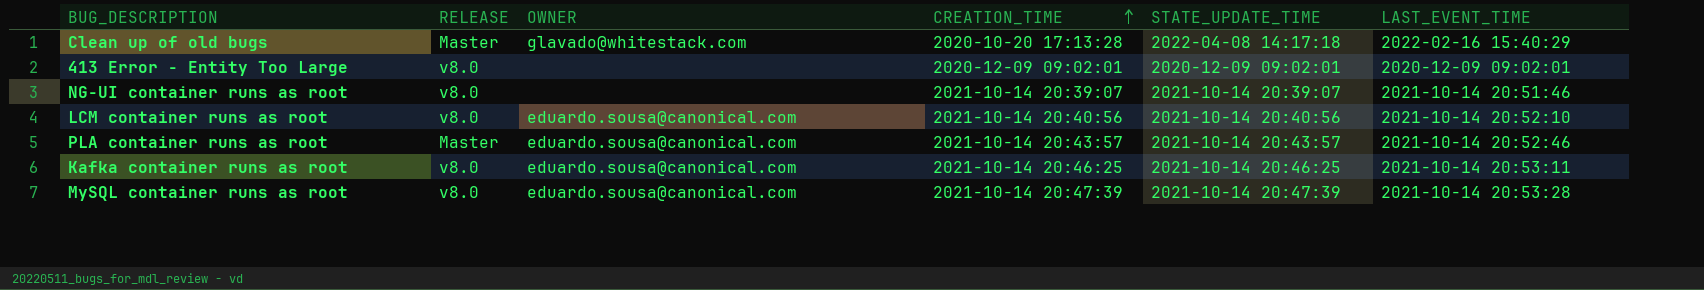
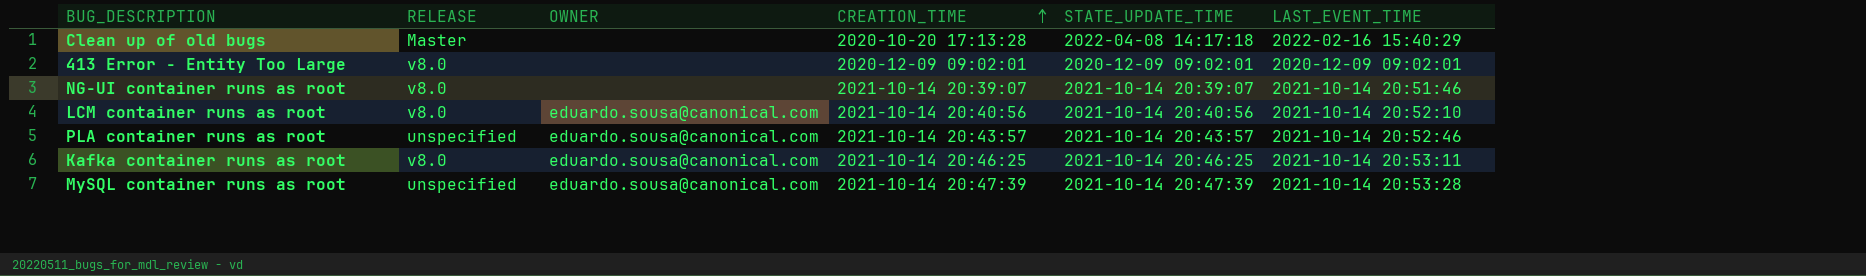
Clean up of old bugs | OWNER: glavado@whitestack.com -> none
PLA container runs as root | RELEASE: Master -> unspecified
MySQL container runs as root | RELEASE: v8.0 -> unspecified

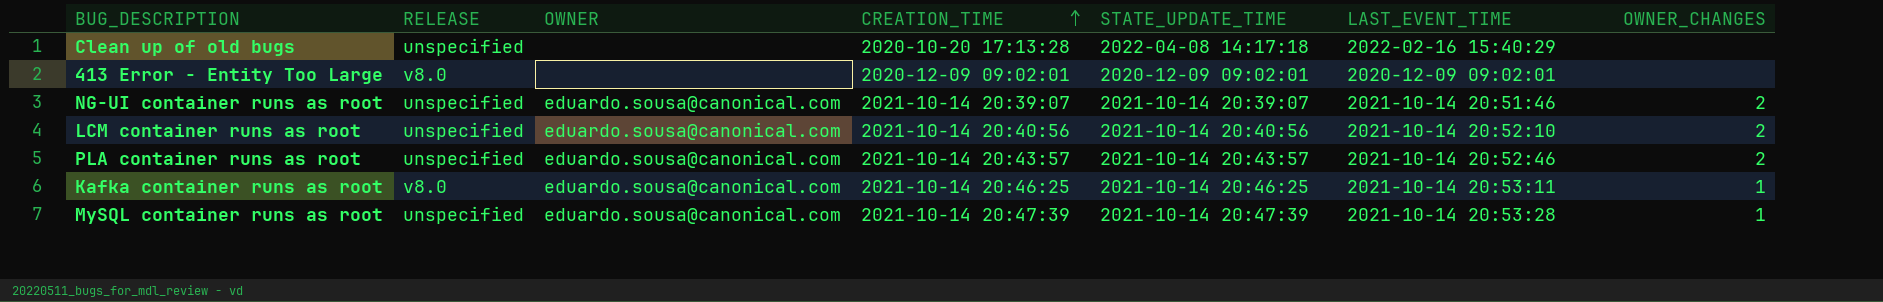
column OWNER_CHANGES | position: none -> 7
Clean up of old bugs | RELEASE: Master -> unspecified
NG-UI container runs as root | RELEASE: v8.0 -> unspecified
NG-UI container runs as root | OWNER: none -> eduardo.sousa@canonical.com
LCM container runs as root | RELEASE: v8.0 -> unspecified

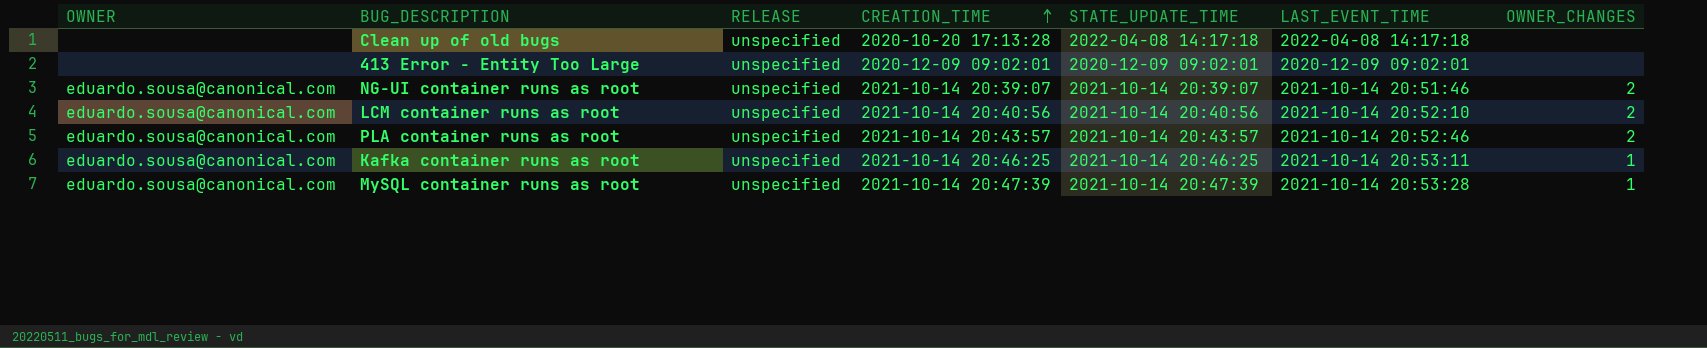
column OWNER | position: 3 -> 1
Clean up of old bugs | LAST_EVENT_TIME: 2022-02-16 15:40:29 -> 2022-04-08 14:17:18
413 Error - Entity Too Large | RELEASE: v8.0 -> unspecified
Kafka container runs as root | RELEASE: v8.0 -> unspecified

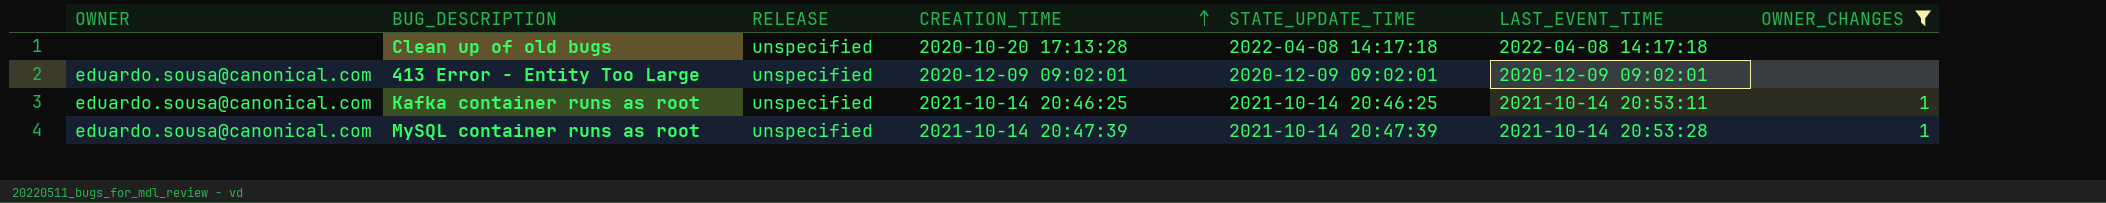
filter: none -> OWNER_CHANGES != 2
413 Error - Entity Too Large | OWNER: none -> eduardo.sousa@canonical.com

